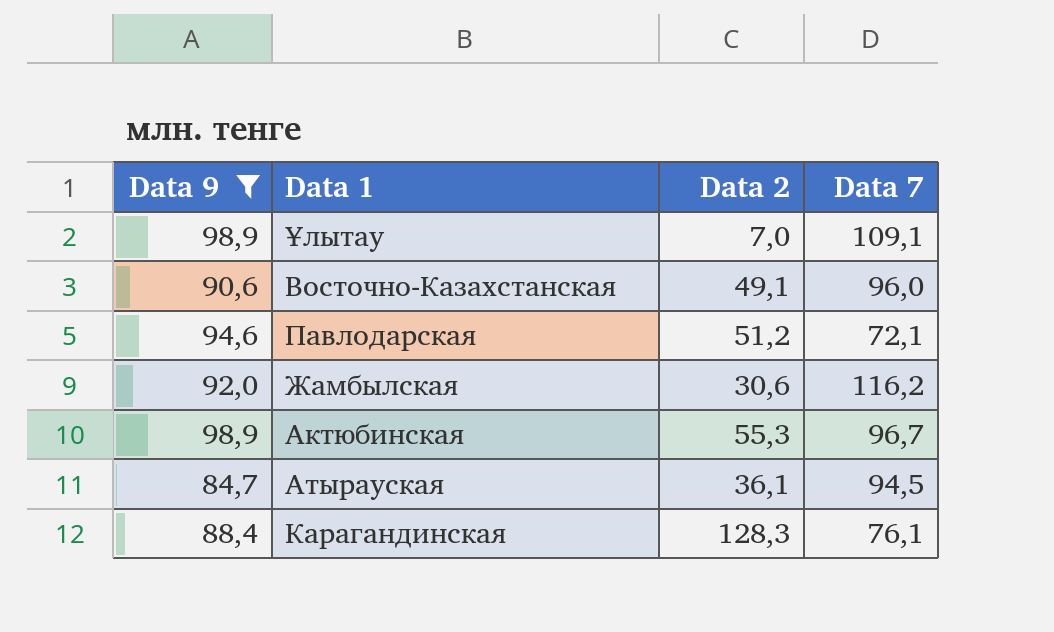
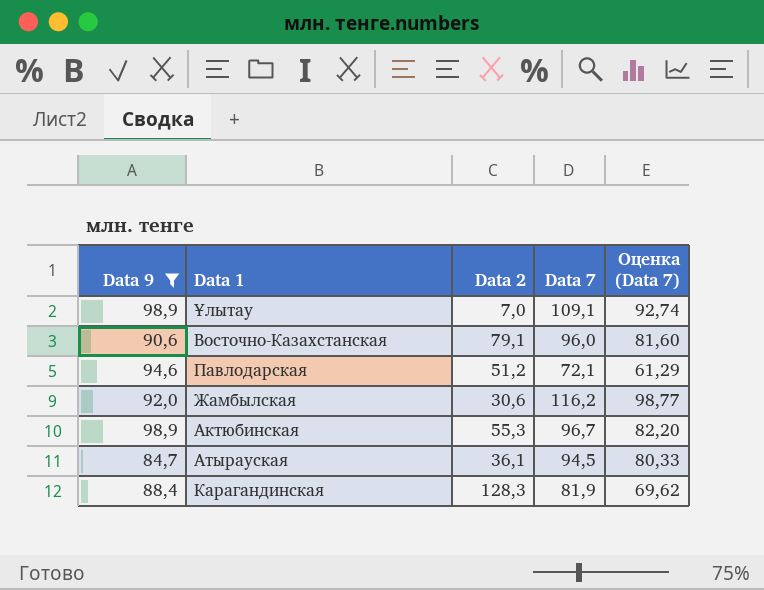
column Оценка (Data 7) | formula: none -> [Data 7] * 0,85
Восточно-Казахстанская | Data 2: 49,1 -> 79,1
Карагандинская | Data 7: 76,1 -> 81,9

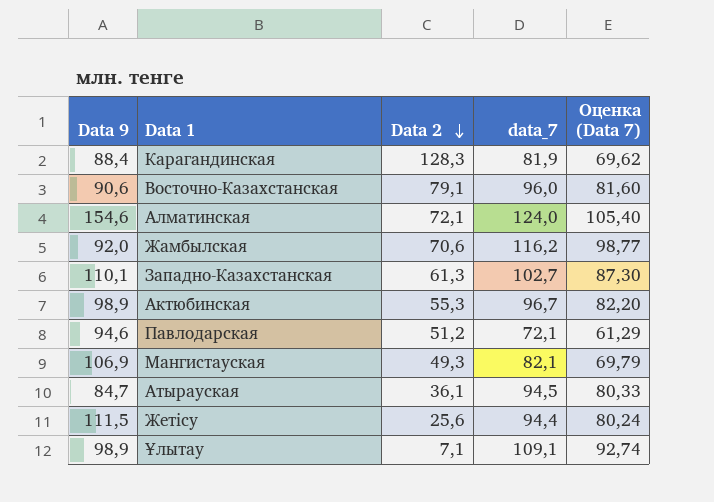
filter: Data 9 <= 98,9 -> none
row order: none -> Data 2 descending
column name: Data 7 -> data_7
Жамбылская | Data 2: 30,6 -> 70,6
Ұлытау | Data 2: 7,0 -> 7,1

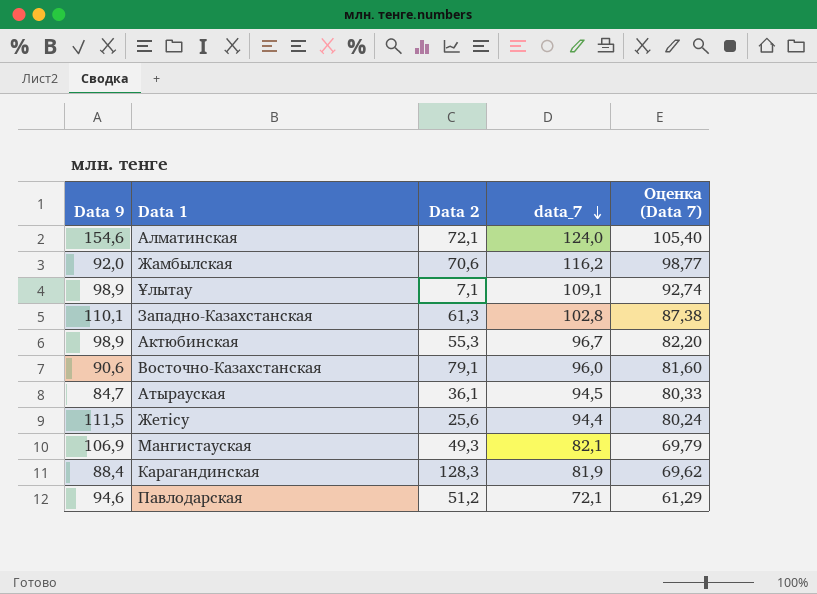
row order: Data 2 descending -> data_7 descending
Западно-Казахстанская | data_7: 102,7 -> 102,8
Западно-Казахстанская | Оценка (Data 7): 87,30 -> 87,38

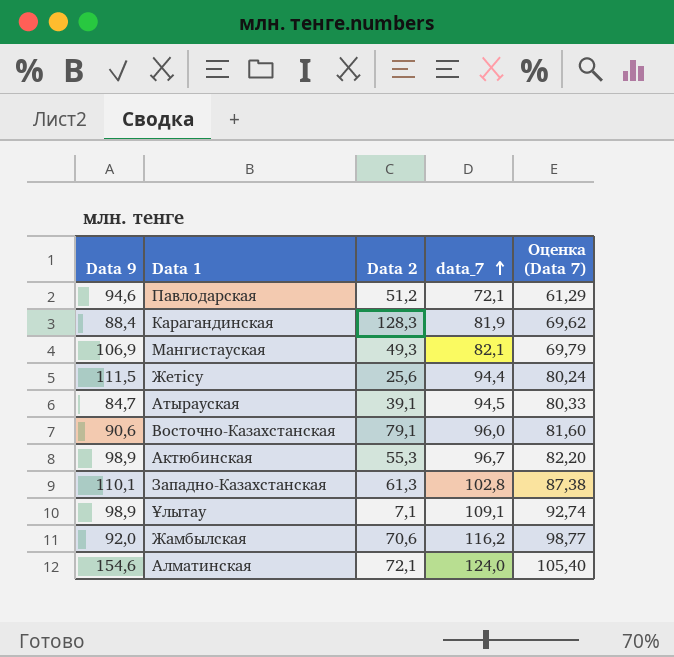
row order: data_7 descending -> data_7 ascending
Атырауская | Data 2: 36,1 -> 39,1

